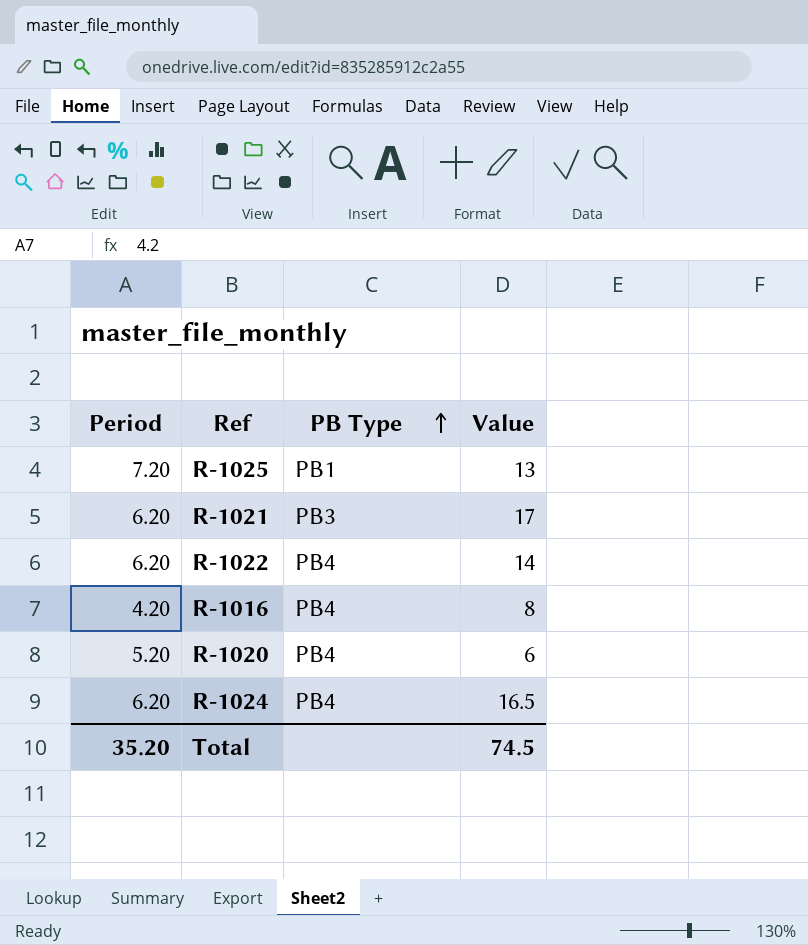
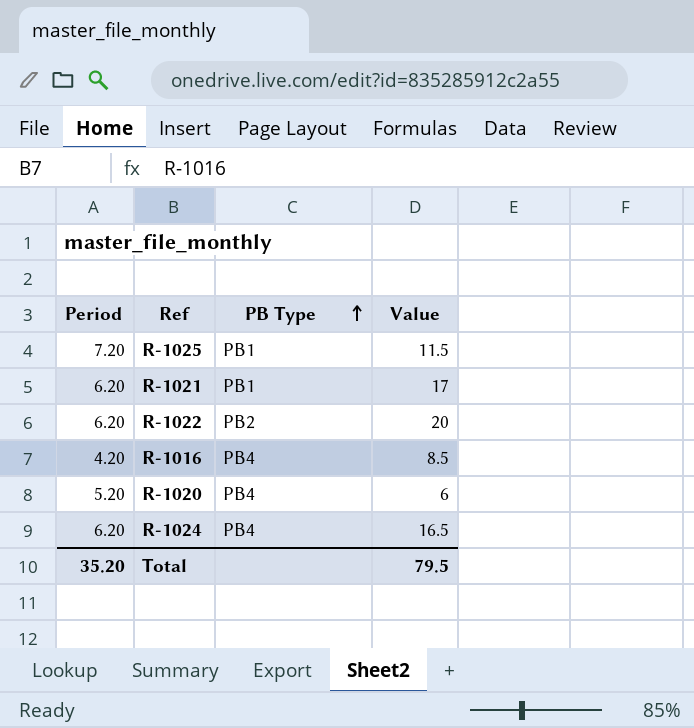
R-1025 | Value: 13 -> 11.5
R-1021 | PB Type: PB3 -> PB1
R-1022 | PB Type: PB4 -> PB2
R-1022 | Value: 14 -> 20
R-1016 | Value: 8 -> 8.5
Total | Value: 74.5 -> 79.5

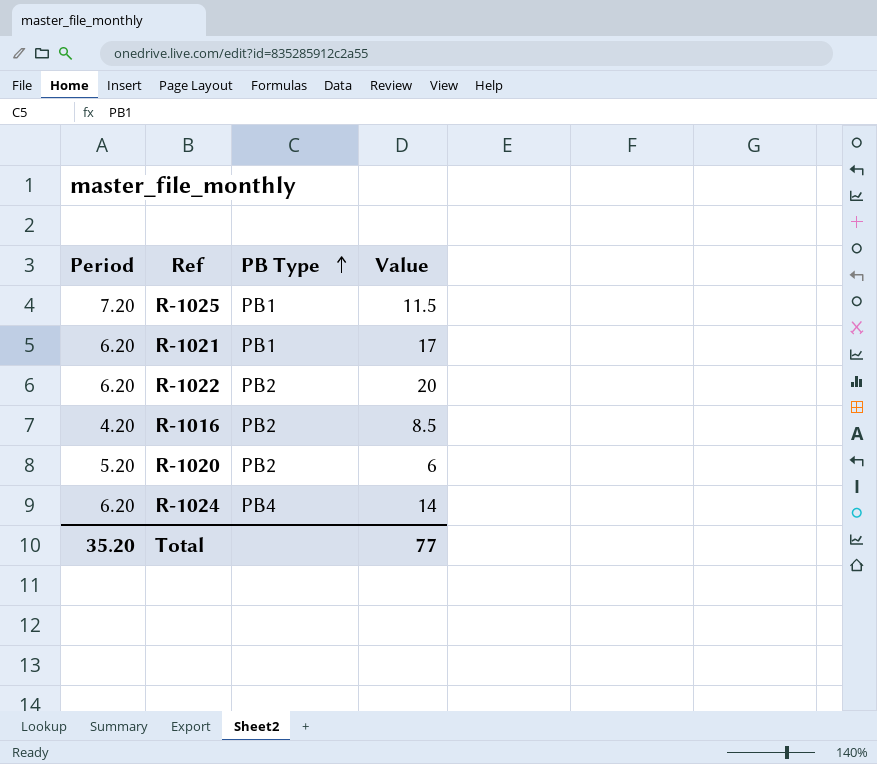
R-1016 | PB Type: PB4 -> PB2
R-1020 | PB Type: PB4 -> PB2
R-1024 | Value: 16.5 -> 14
Total | Value: 79.5 -> 77

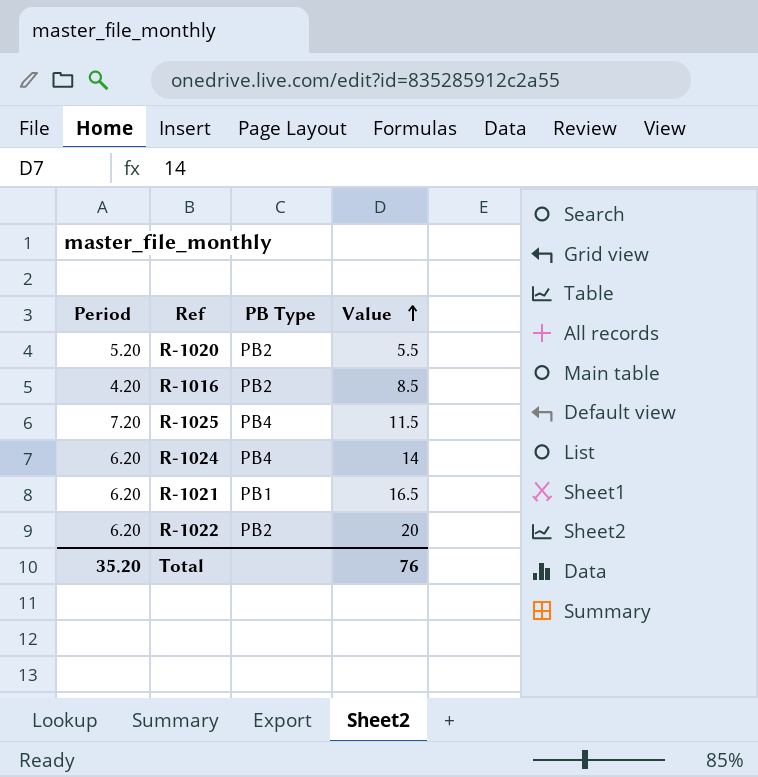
row order: PB Type ascending -> Value ascending
R-1020 | Value: 6 -> 5.5
R-1025 | PB Type: PB1 -> PB4
R-1021 | Value: 17 -> 16.5
Total | Value: 77 -> 76

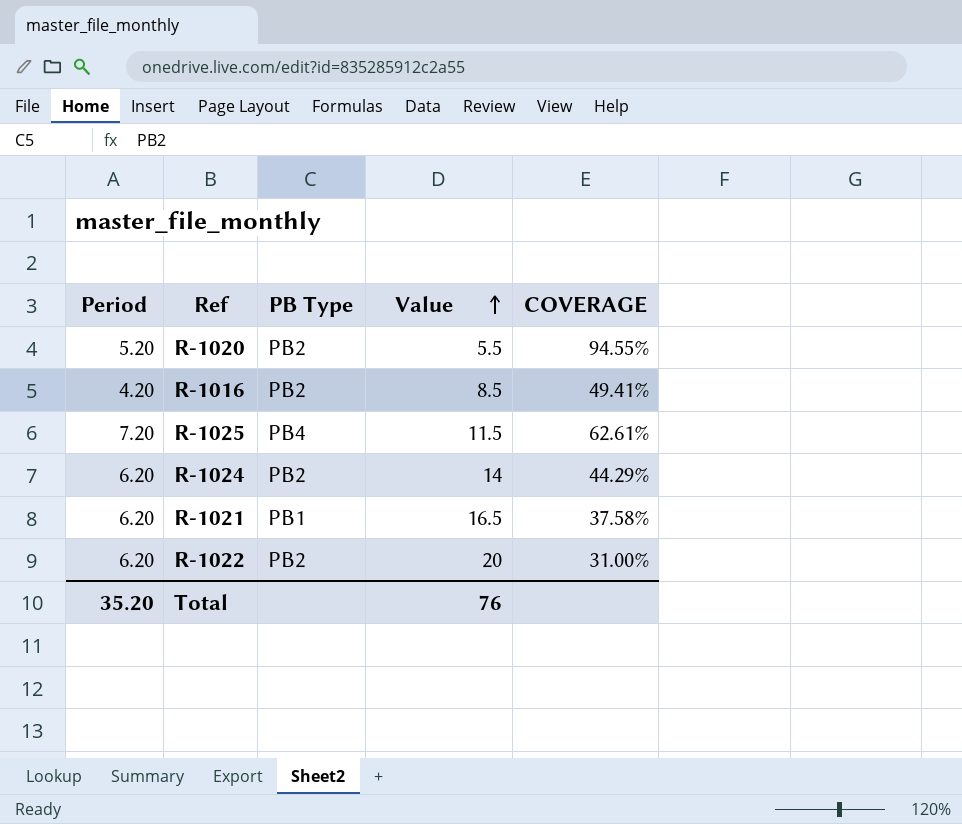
column COVERAGE | formula: none -> [Period] / [Value]
R-1024 | PB Type: PB4 -> PB2

